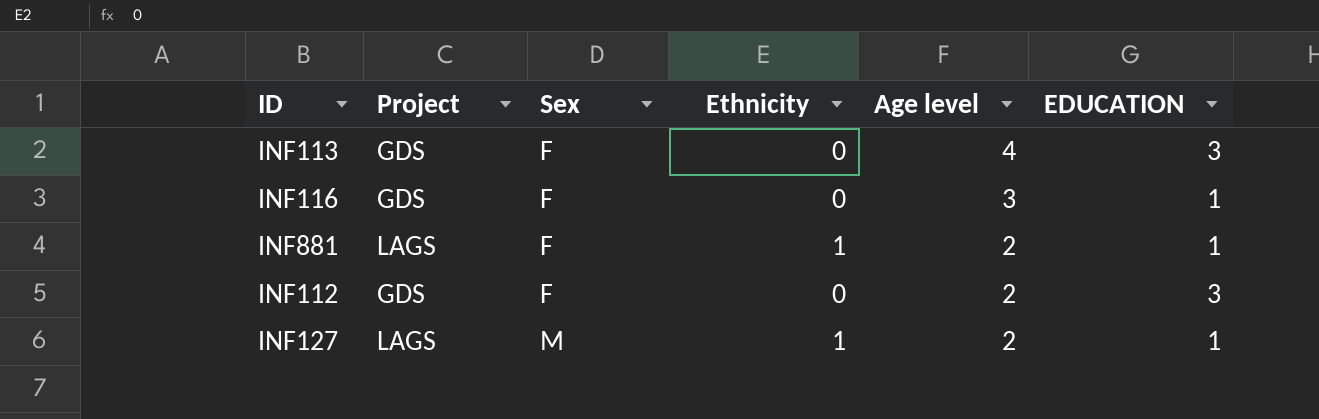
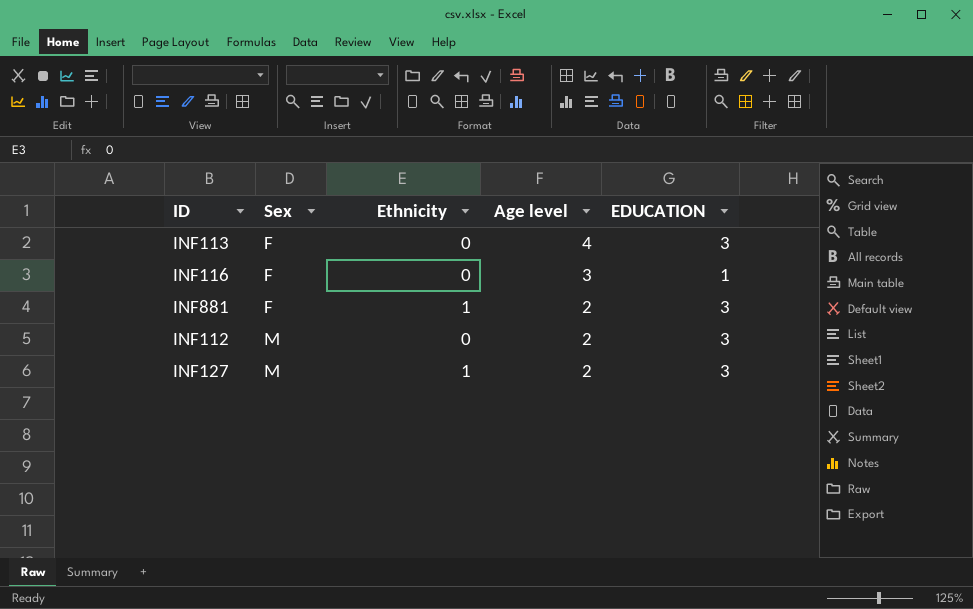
column Project | position: 2 -> none
INF881 | EDUCATION: 1 -> 3
INF112 | Sex: F -> M
INF127 | EDUCATION: 1 -> 3

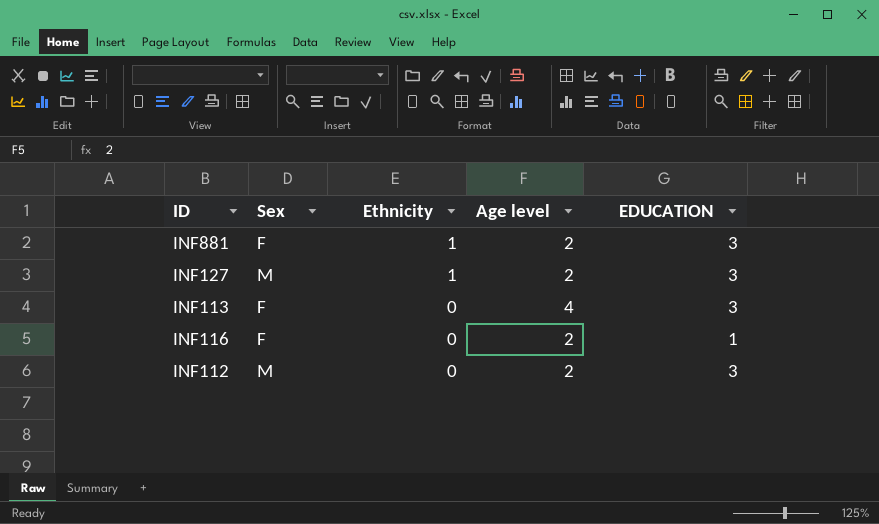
row order: Sex ascending -> Ethnicity descending
INF116 | Age level: 3 -> 2

